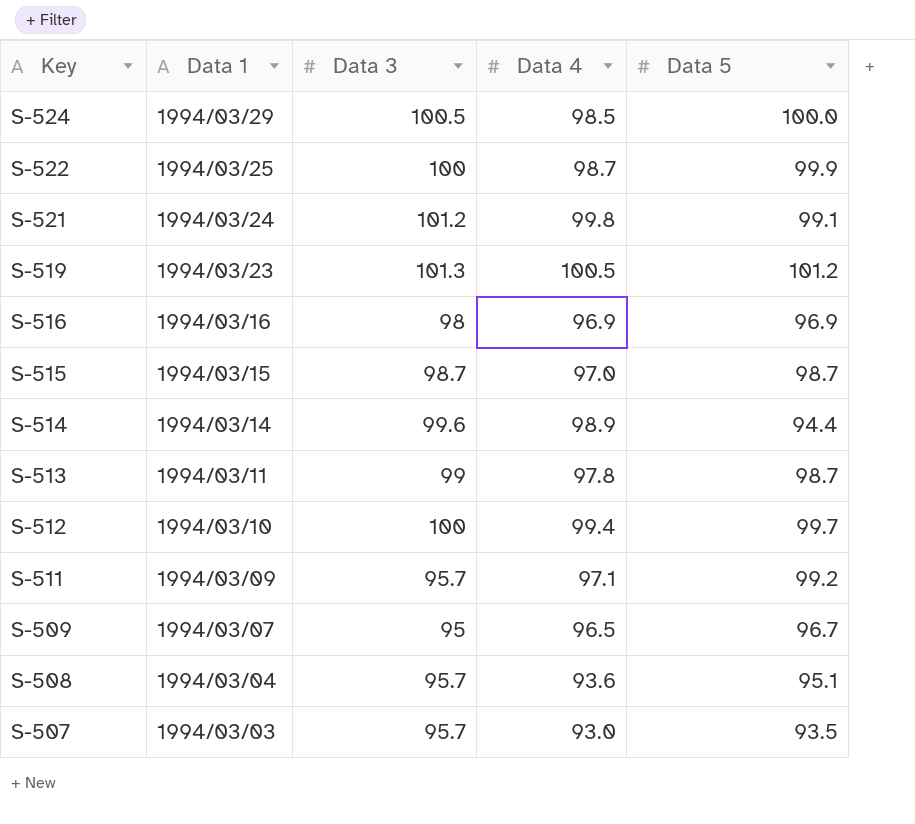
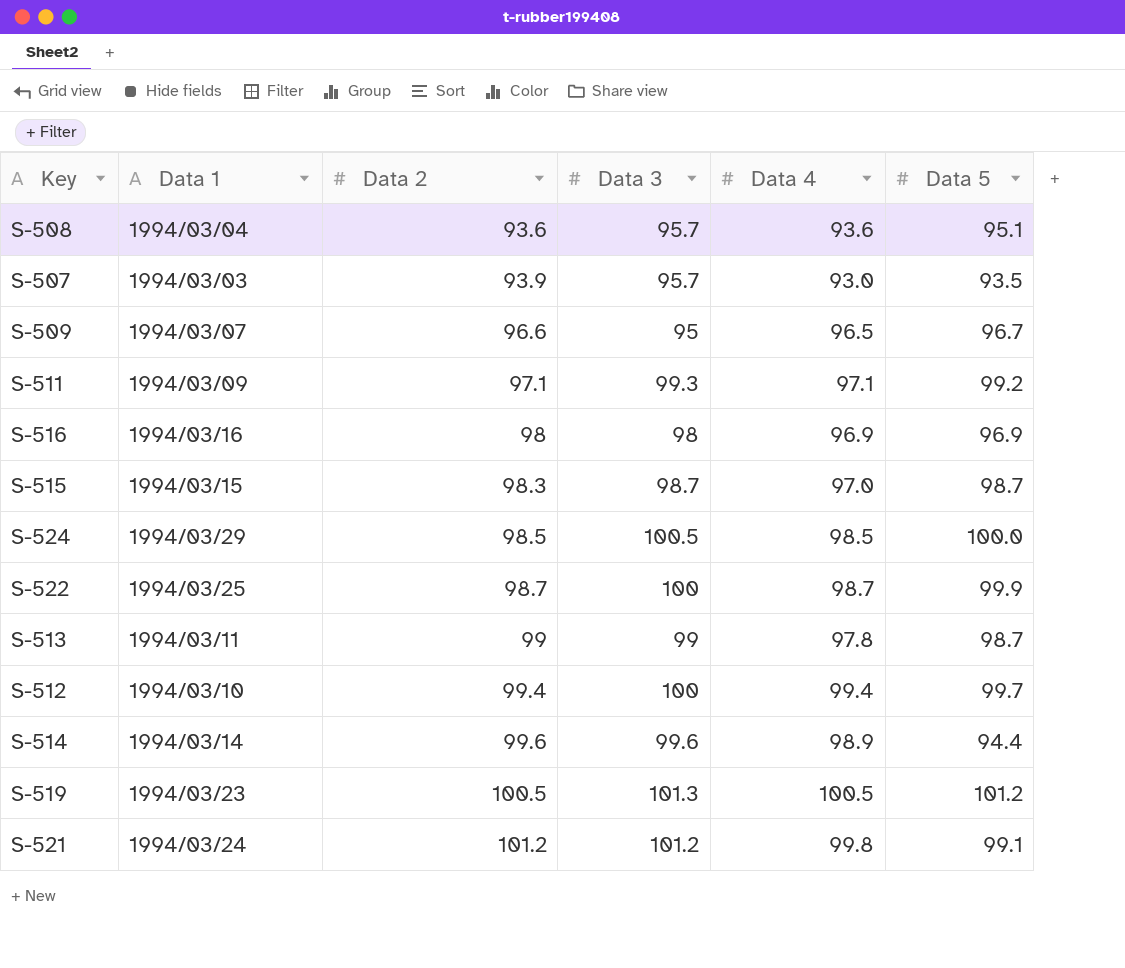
row order: Key descending -> Data 2 ascending
column Data 2 | position: none -> 3
S-511 | Data 3: 95.7 -> 99.3

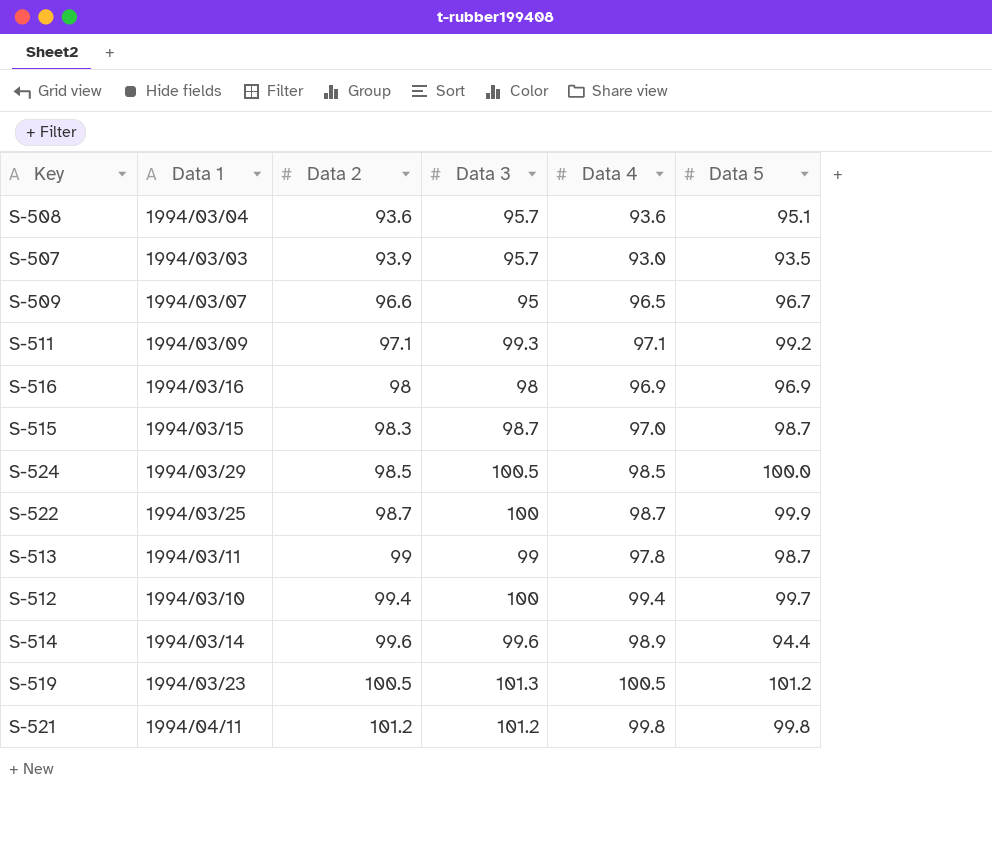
S-521 | Data 1: 1994/03/24 -> 1994/04/11
S-521 | Data 5: 99.1 -> 99.8

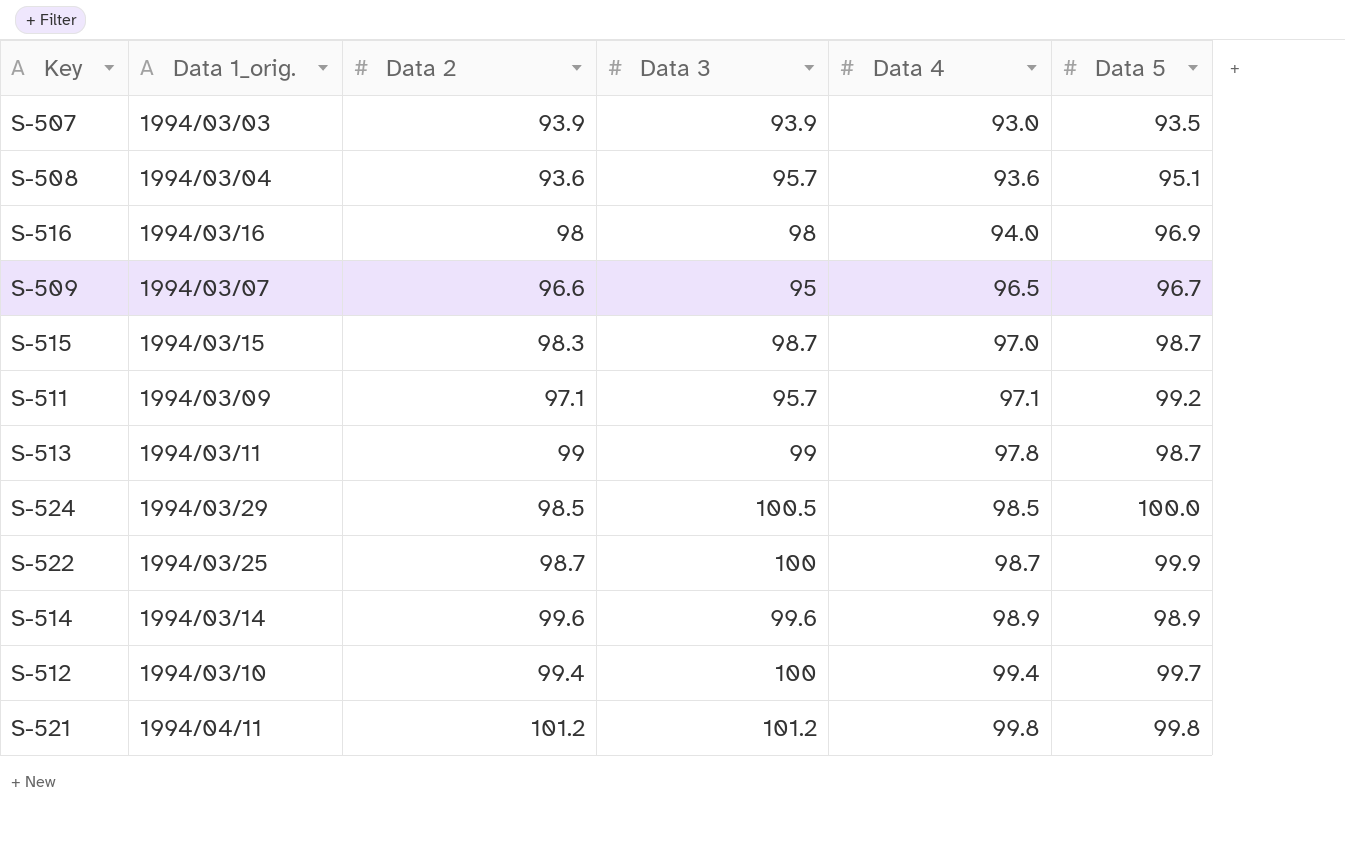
row order: Data 2 ascending -> Data 4 ascending
column name: Data 1 -> Data 1_orig.
row S-519: 1994/03/23 | 100.5 | 101.3 | 100.5 | 101.2 -> none
S-507 | Data 3: 95.7 -> 93.9
S-516 | Data 4: 96.9 -> 94.0
S-511 | Data 3: 99.3 -> 95.7
S-514 | Data 5: 94.4 -> 98.9

